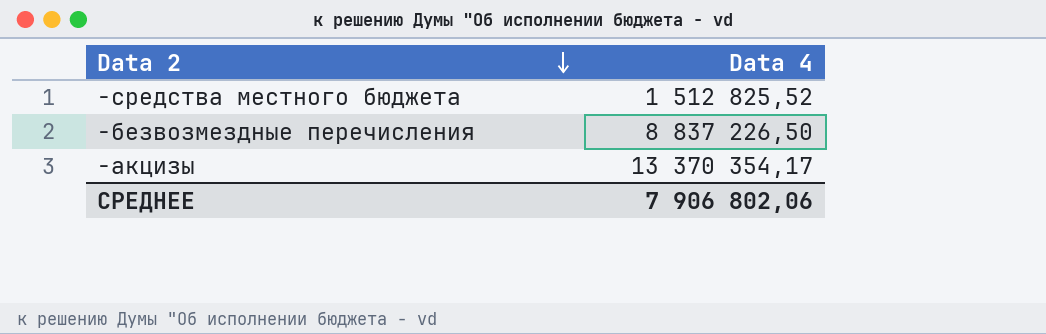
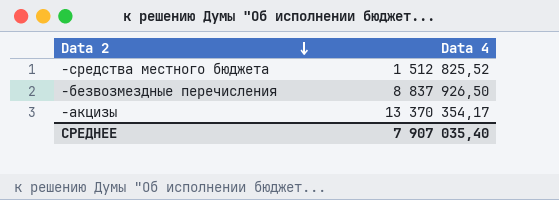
-безвозмездные перечисления | Data 4: 8 837 226,50 -> 8 837 926,50
СРЕДНЕЕ | Data 4: 7 906 802,06 -> 7 907 035,40

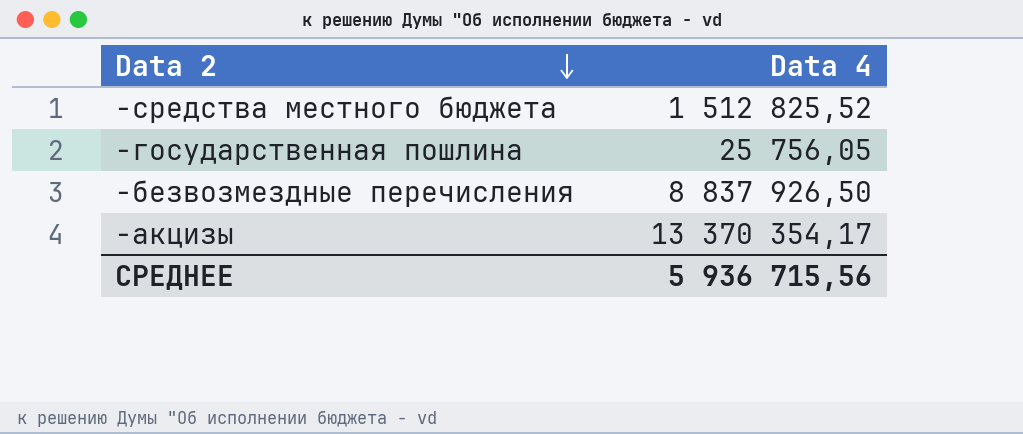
row -государственная пошлина: none -> 25 756,05
СРЕДНЕЕ | Data 4: 7 907 035,40 -> 5 936 715,56

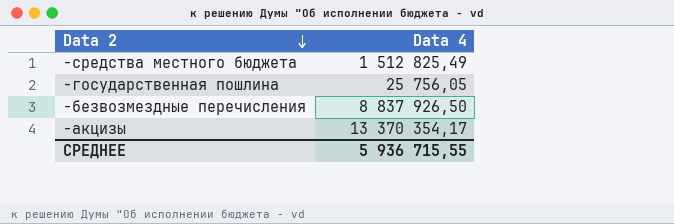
-средства местного бюджета | Data 4: 1 512 825,52 -> 1 512 825,49
СРЕДНЕЕ | Data 4: 5 936 715,56 -> 5 936 715,55

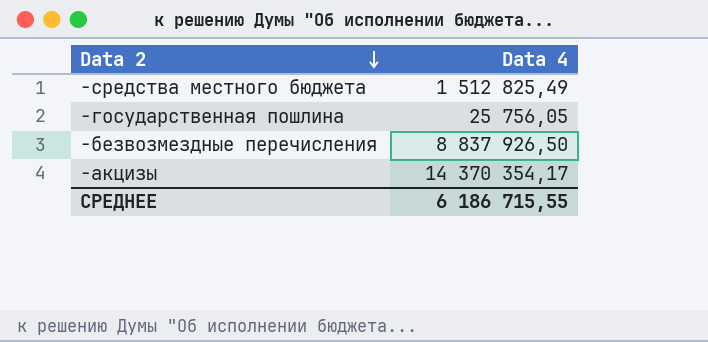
-акцизы | Data 4: 13 370 354,17 -> 14 370 354,17
СРЕДНЕЕ | Data 4: 5 936 715,55 -> 6 186 715,55

